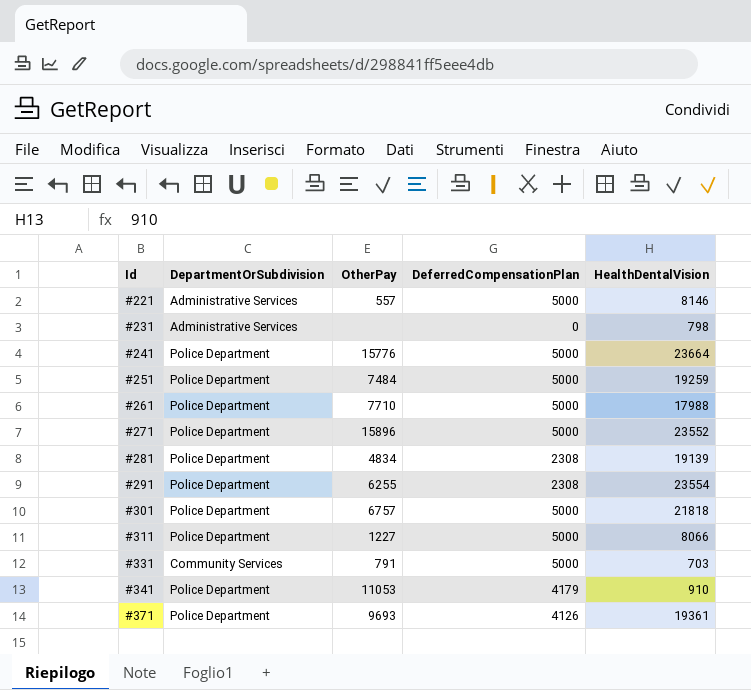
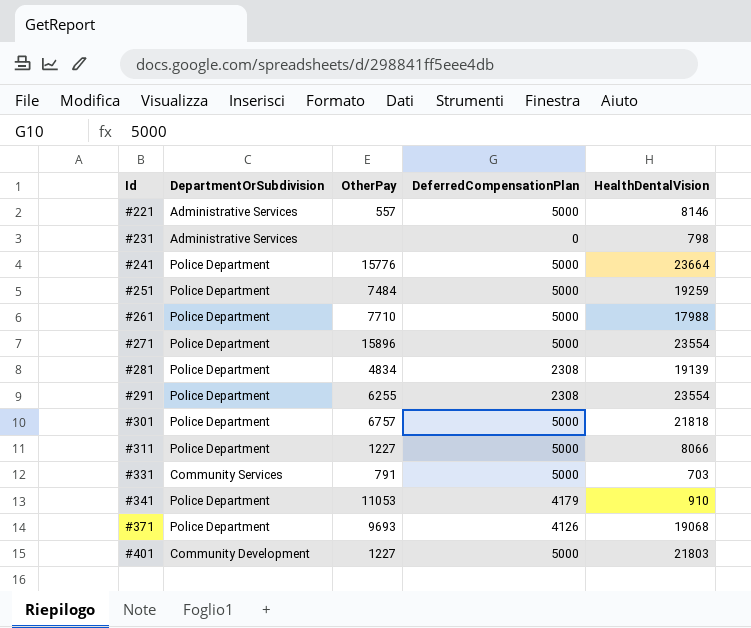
#271 | HealthDentalVision: 23552 -> 23554
#371 | HealthDentalVision: 19361 -> 19068
row #401: none -> Community Development | 1227 | 5000 | 21803

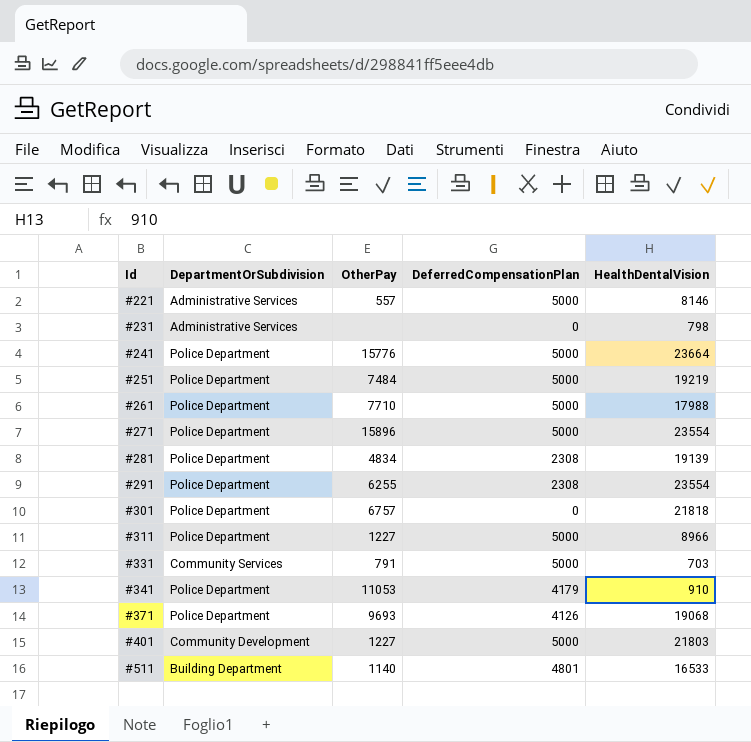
#251 | HealthDentalVision: 19259 -> 19219
#301 | DeferredCompensationPlan: 5000 -> 0
#311 | HealthDentalVision: 8066 -> 8966
row #511: none -> Building Department | 1140 | 4801 | 16533

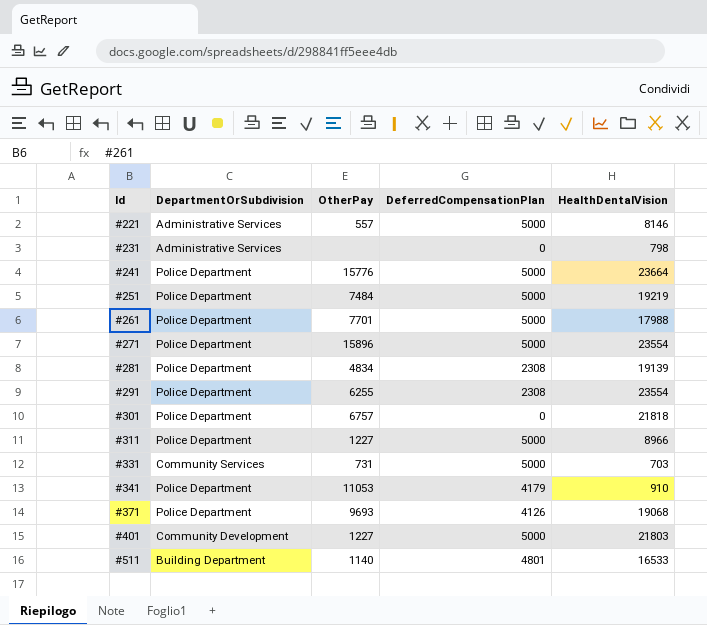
#261 | OtherPay: 7710 -> 7701
#331 | OtherPay: 791 -> 731

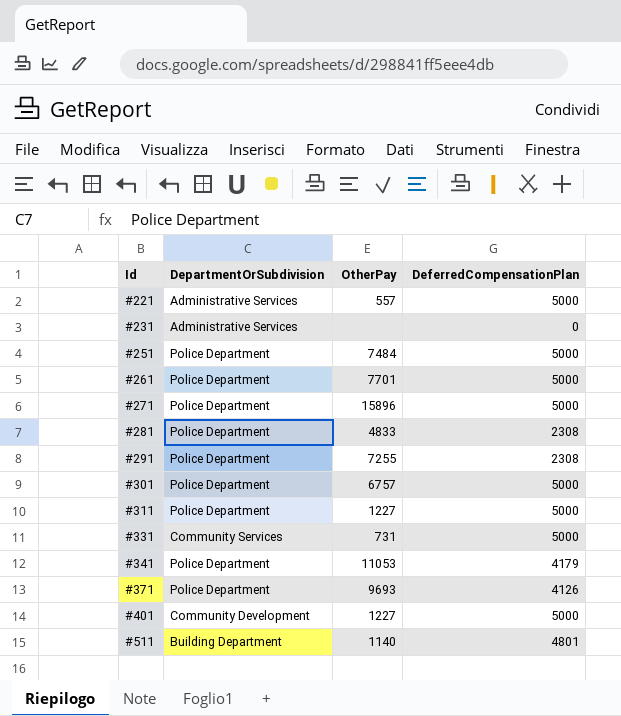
column HealthDentalVision | position: 5 -> none
row #241: Police Department | 15776 | 5000 | 23664 -> none
#281 | OtherPay: 4834 -> 4833
#291 | OtherPay: 6255 -> 7255
#301 | DeferredCompensationPlan: 0 -> 5000

